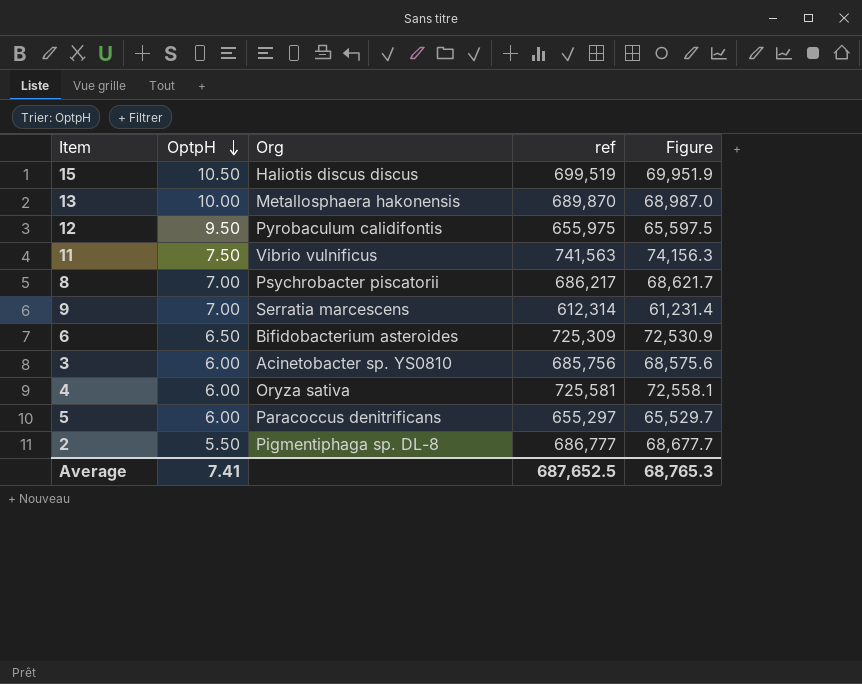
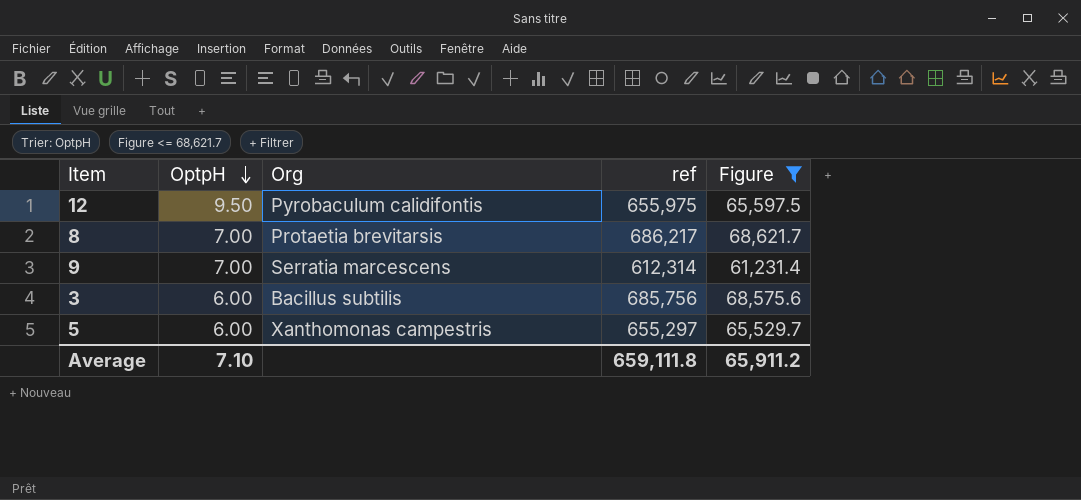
filter: none -> Figure <= 68,621.7
8 | Org: Psychrobacter piscatorii -> Protaetia brevitarsis
3 | Org: Acinetobacter sp. YS0810 -> Bacillus subtilis
5 | Org: Paracoccus denitrificans -> Xanthomonas campestris
Average | OptpH: 7.41 -> 7.10
Average | ref: 687,652.5 -> 659,111.8
Average | Figure: 68,765.3 -> 65,911.2

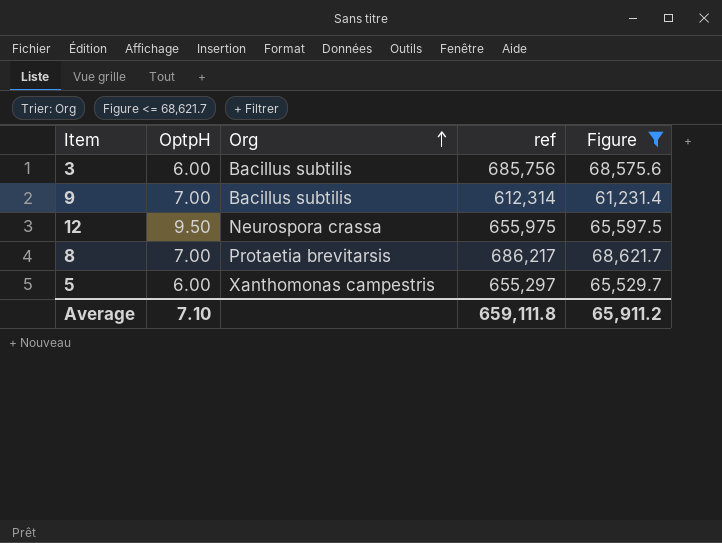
row order: OptpH descending -> Org ascending
9 | Org: Serratia marcescens -> Bacillus subtilis
12 | Org: Pyrobaculum calidifontis -> Neurospora crassa

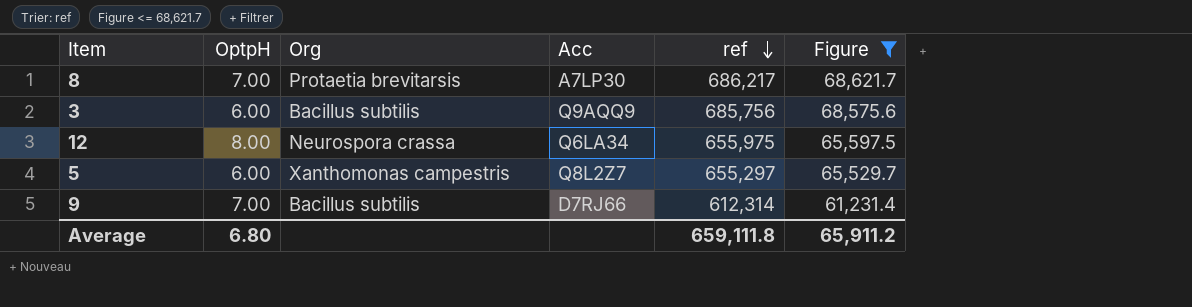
row order: Org ascending -> ref descending
column Acc | position: none -> 4
12 | OptpH: 9.50 -> 8.00
Average | OptpH: 7.10 -> 6.80

